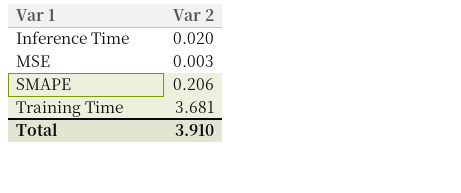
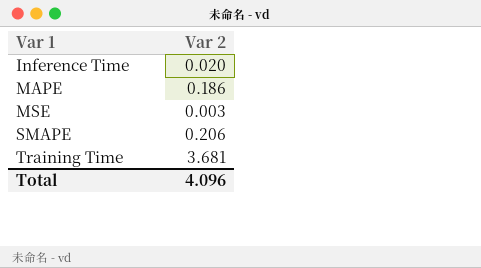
row MAPE: none -> 0.186
Total | Var 2: 3.910 -> 4.096

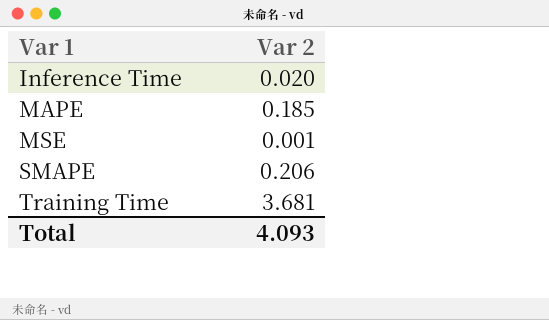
MAPE | Var 2: 0.186 -> 0.185
MSE | Var 2: 0.003 -> 0.001
Total | Var 2: 4.096 -> 4.093

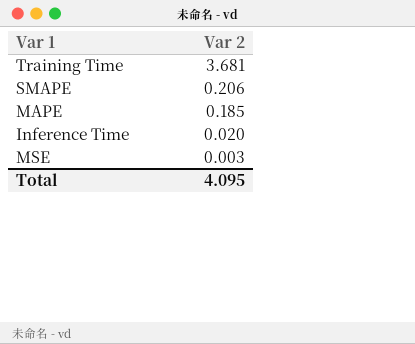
row order: Var 1 ascending -> Var 2 descending
MSE | Var 2: 0.001 -> 0.003
Total | Var 2: 4.093 -> 4.095

